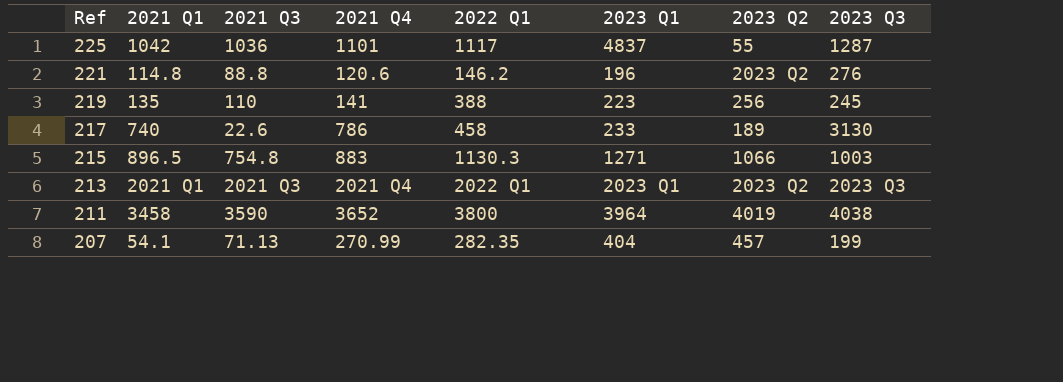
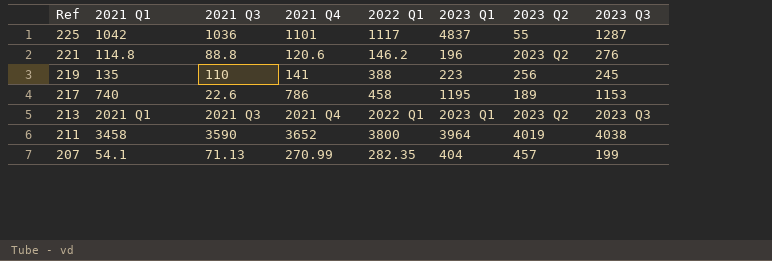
row 215: 896.5 | 754.8 | 883 | 1130.3 | 1271 | 1066 | 1003 -> none
217 | 2023 Q1: 233 -> 1195
217 | 2023 Q3: 3130 -> 1153

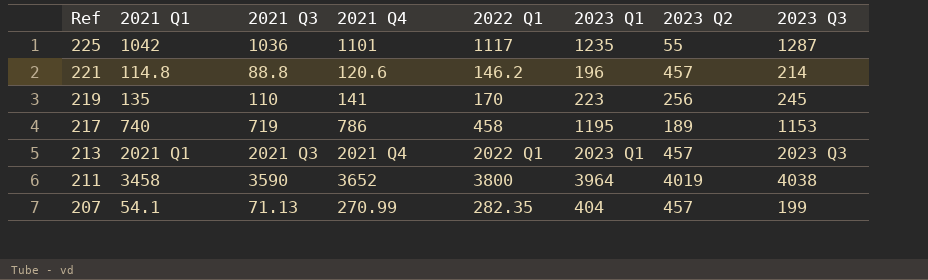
225 | 2023 Q1: 4837 -> 1235
221 | 2023 Q2: 2023 Q2 -> 457
221 | 2023 Q3: 276 -> 214
219 | 2022 Q1: 388 -> 170
217 | 2021 Q3: 22.6 -> 719
213 | 2023 Q2: 2023 Q2 -> 457

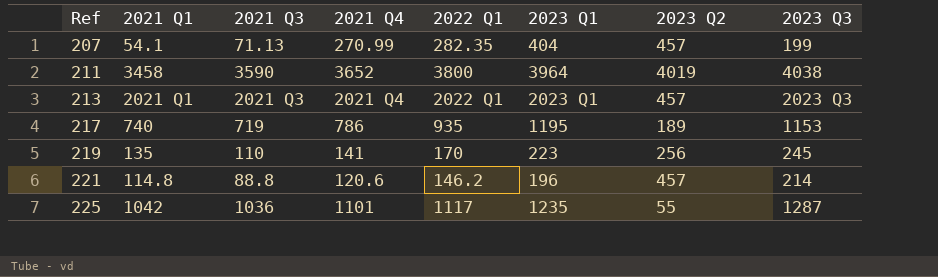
row order: Ref descending -> Ref ascending
217 | 2022 Q1: 458 -> 935

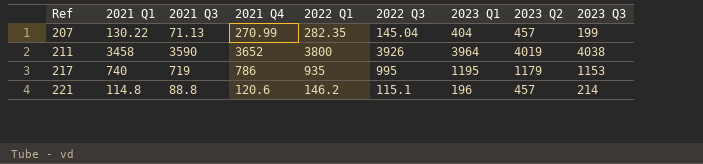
column 2022 Q3 | position: none -> 6
row 213: 2021 Q1 | 2021 Q3 | 2021 Q4 | 2022 Q1 | 2023 Q1 | 457 | 2023 Q3 -> none
row 219: 135 | 110 | 141 | 170 | 223 | 256 | 245 -> none
row 225: 1042 | 1036 | 1101 | 1117 | 1235 | 55 | 1287 -> none
207 | 2021 Q1: 54.1 -> 130.22
217 | 2023 Q2: 189 -> 1179

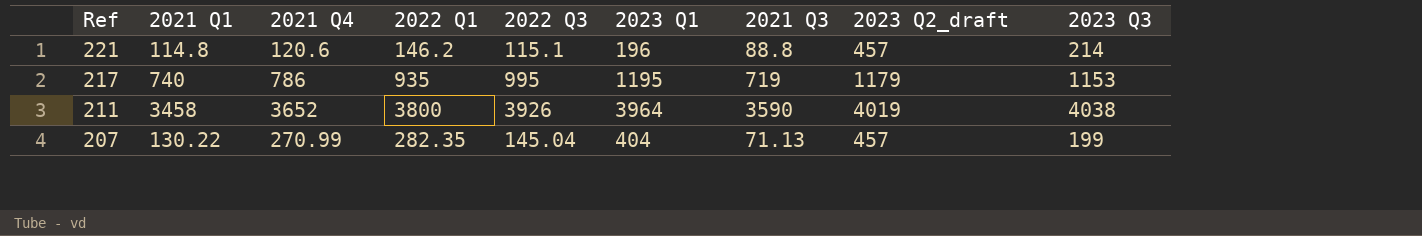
row order: Ref ascending -> Ref descending
column 2021 Q3 | position: 3 -> 7
column name: 2023 Q2 -> 2023 Q2_draft

